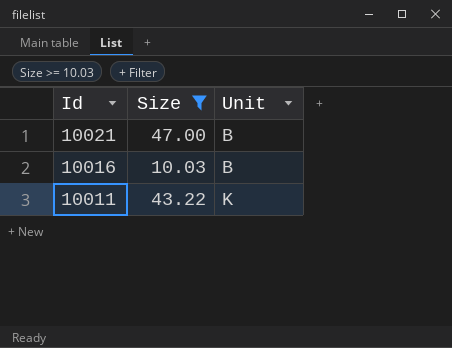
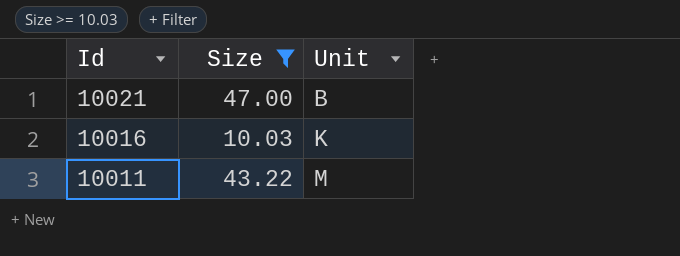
10016 | Unit: B -> K
10011 | Unit: K -> M

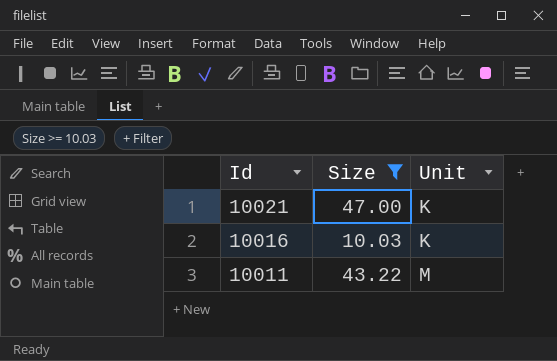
10021 | Unit: B -> K

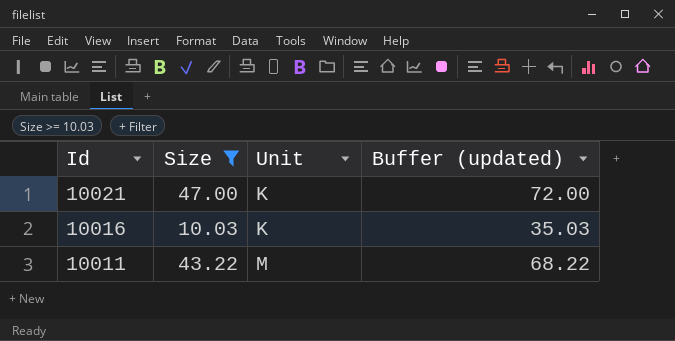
column Buffer (updated) | formula: none -> [Size] + 25

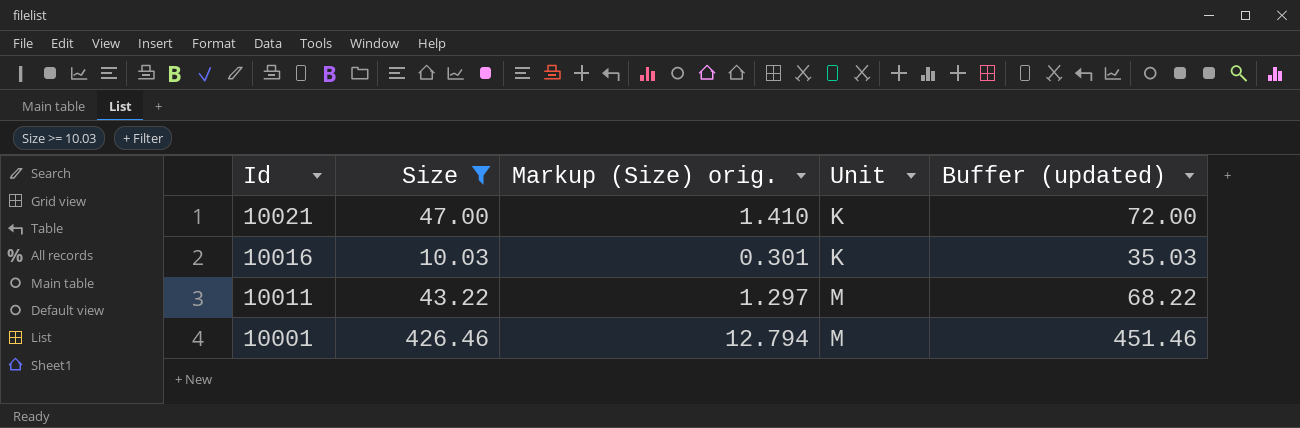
column Markup (Size) orig. | formula: none -> [Size] * 0.03
row 10001: none -> 426.46 | 12.794 | M | 451.46

